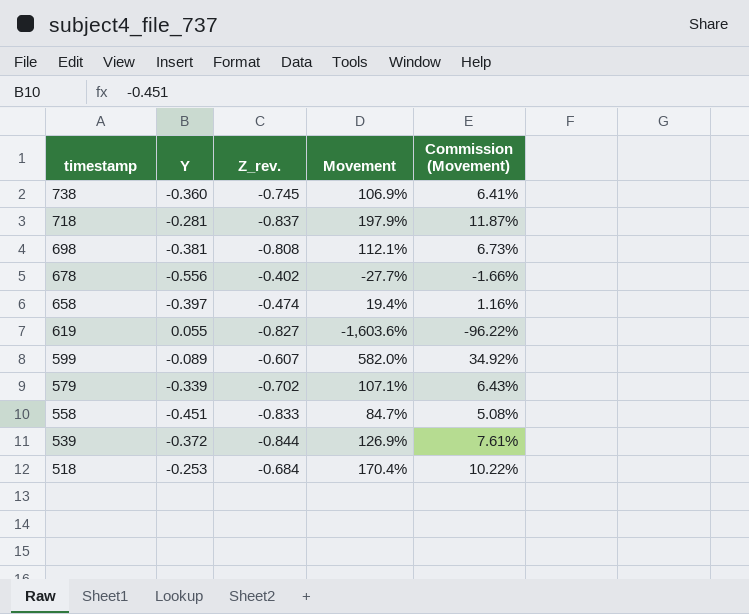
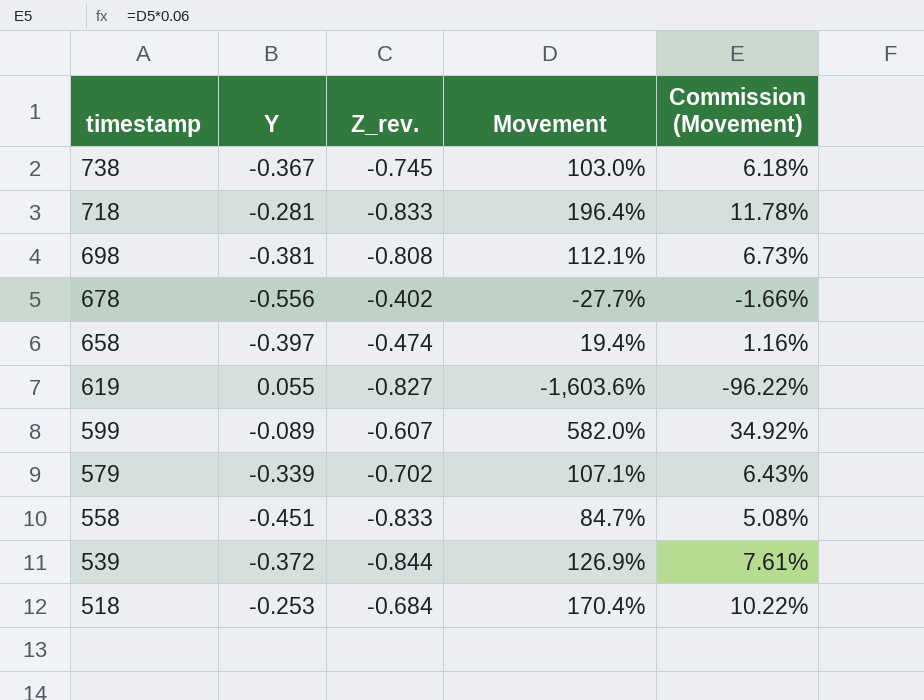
738 | Y: -0.360 -> -0.367
738 | Movement: 106.9% -> 103.0%
738 | Commission (Movement): 6.41% -> 6.18%
718 | Z_rev.: -0.837 -> -0.833
718 | Movement: 197.9% -> 196.4%
718 | Commission (Movement): 11.87% -> 11.78%

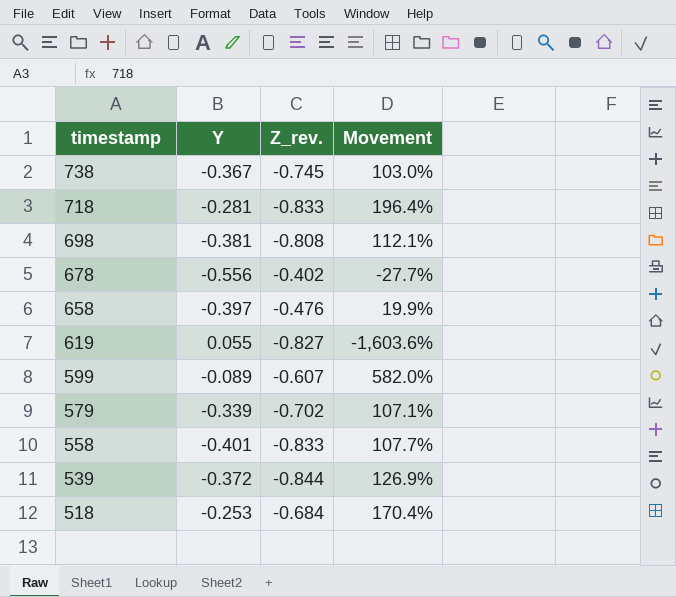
column Commission (Movement) | formula: [Movement] * 0.06 -> none
658 | Z_rev.: -0.474 -> -0.476
658 | Movement: 19.4% -> 19.9%
558 | Y: -0.451 -> -0.401
558 | Movement: 84.7% -> 107.7%

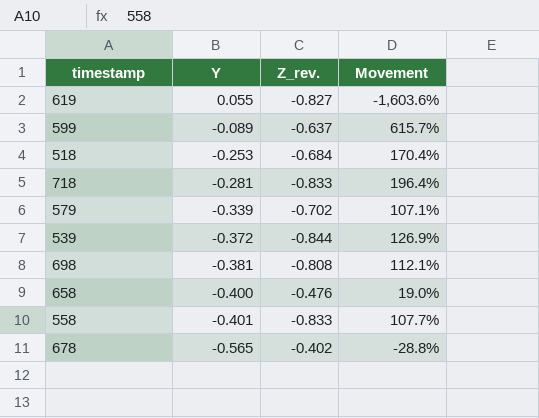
row order: timestamp descending -> Y descending
row 738: -0.367 | -0.745 | 103.0% -> none
599 | Z_rev.: -0.607 -> -0.637
599 | Movement: 582.0% -> 615.7%
658 | Y: -0.397 -> -0.400
658 | Movement: 19.9% -> 19.0%
678 | Y: -0.556 -> -0.565
678 | Movement: -27.7% -> -28.8%

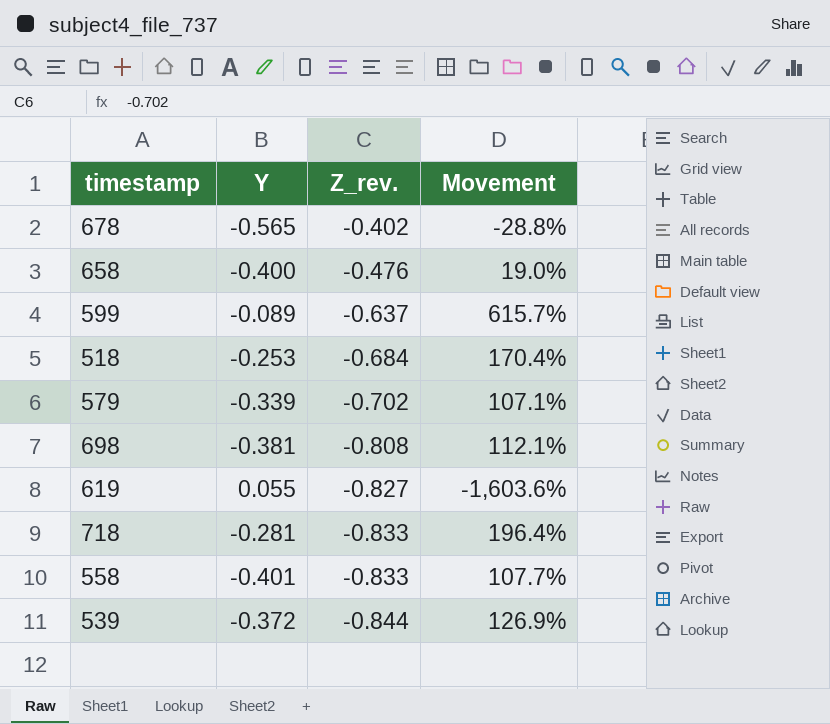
row order: Y descending -> Z_rev. descending

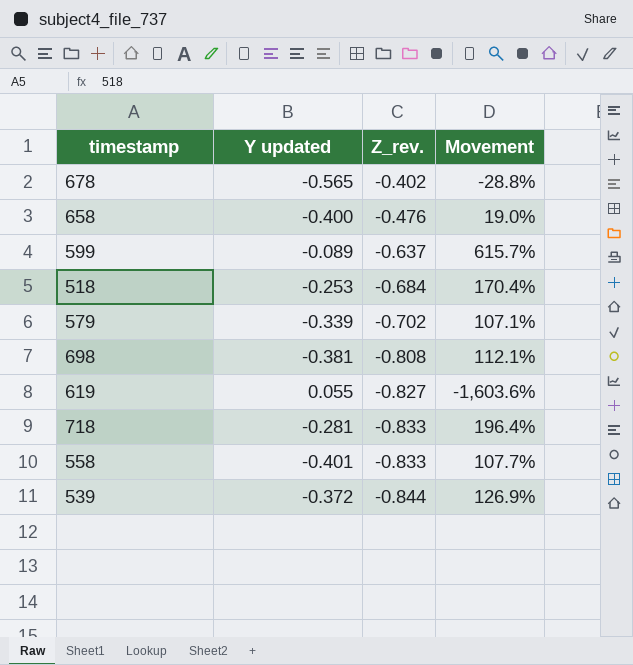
column name: Y -> Y updated

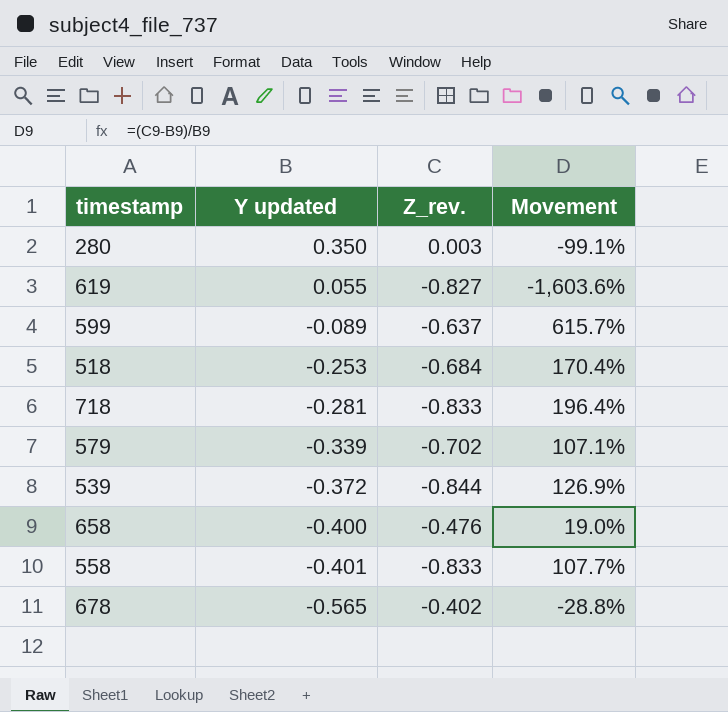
row order: Z_rev. descending -> Y updated descending
row 698: -0.381 | -0.808 | 112.1% -> none
row 280: none -> 0.350 | 0.003 | -99.1%

